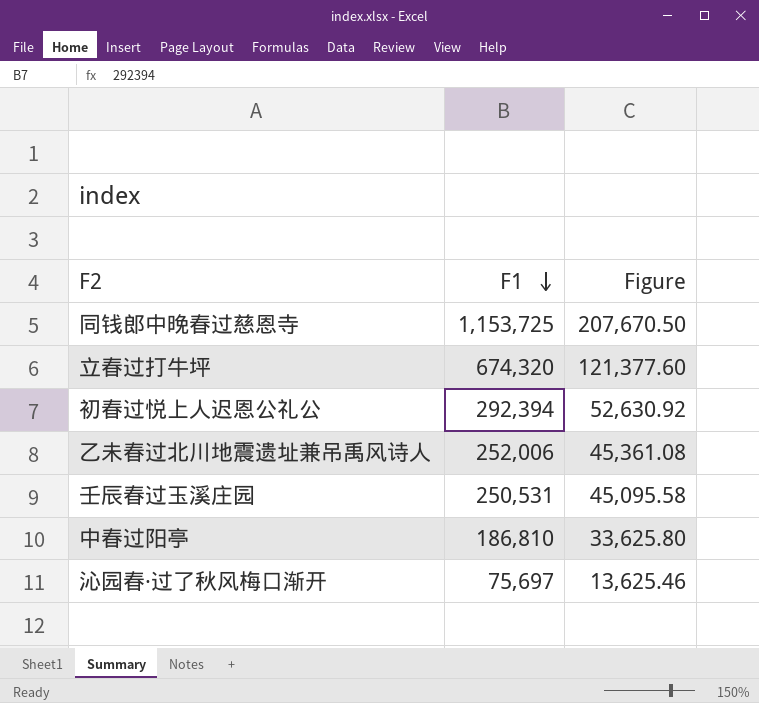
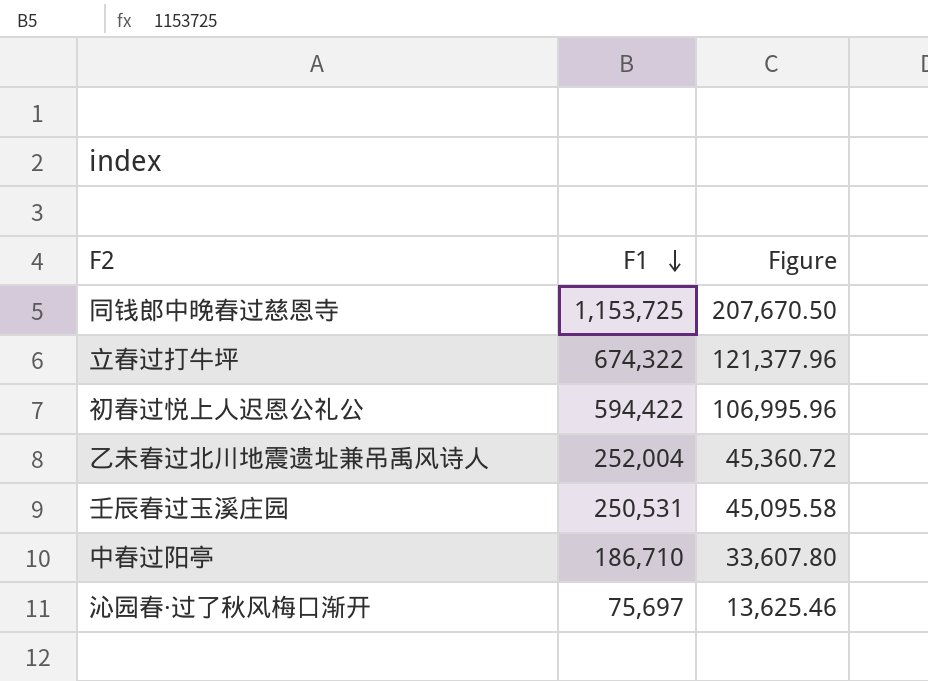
立春过打牛坪 | F1: 674,320 -> 674,322
立春过打牛坪 | Figure: 121,377.60 -> 121,377.96
初春过悦上人迟恩公礼公 | F1: 292,394 -> 594,422
初春过悦上人迟恩公礼公 | Figure: 52,630.92 -> 106,995.96
乙未春过北川地震遗址兼吊禹风诗人 | F1: 252,006 -> 252,004
乙未春过北川地震遗址兼吊禹风诗人 | Figure: 45,361.08 -> 45,360.72
中春过阳亭 | F1: 186,810 -> 186,710
中春过阳亭 | Figure: 33,625.80 -> 33,607.80

